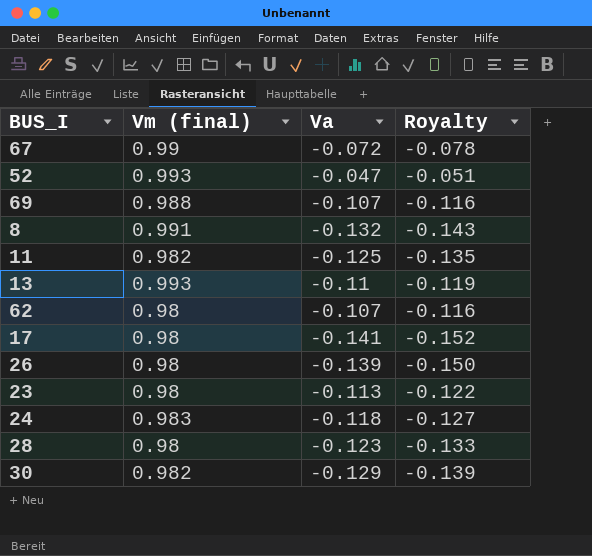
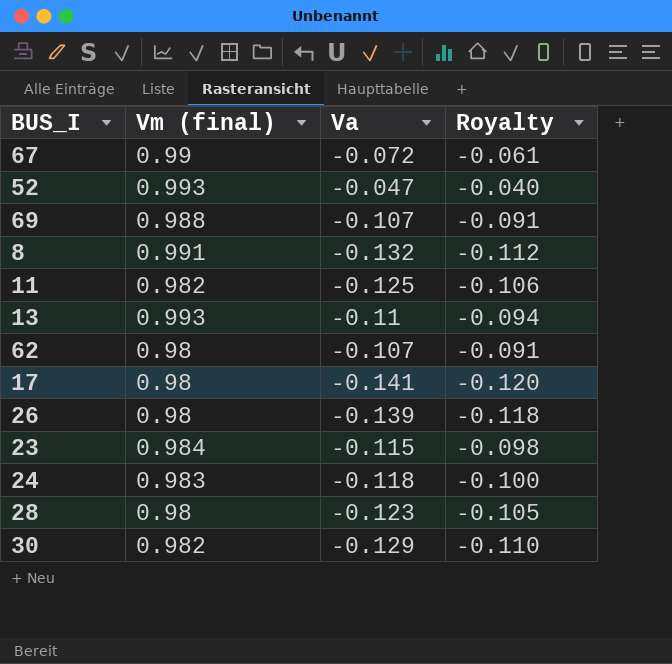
column Royalty | formula: [Va] * 1.08 -> [Va] * 0.85
23 | Vm (final): 0.98 -> 0.984
23 | Va: -0.113 -> -0.115

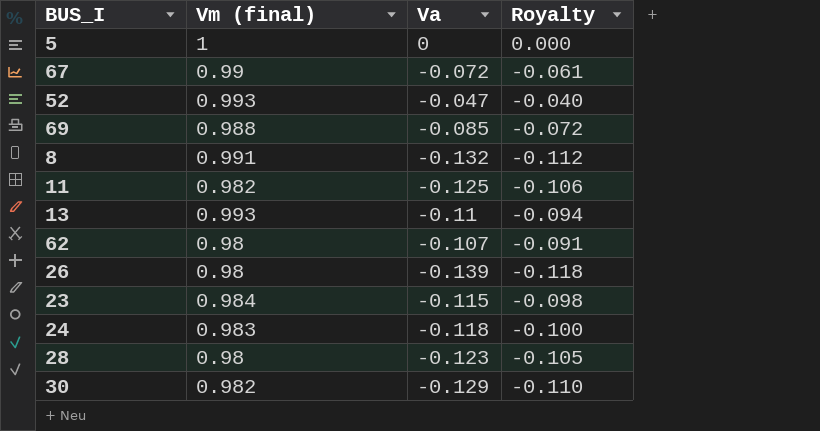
row 17: 0.98 | -0.141 | -0.120 -> none
row 5: none -> 1 | 0 | 0.000
69 | Va: -0.107 -> -0.085
69 | Royalty: -0.091 -> -0.072

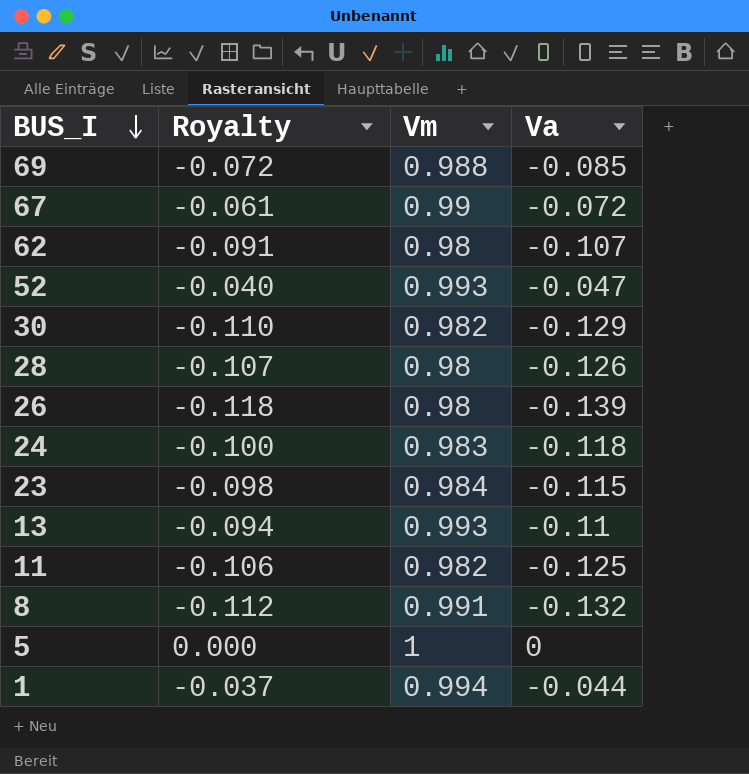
row order: none -> BUS_I descending
column Royalty | position: 4 -> 2
column name: Vm (final) -> Vm
28 | Royalty: -0.105 -> -0.107
28 | Va: -0.123 -> -0.126
row 1: none -> -0.037 | 0.994 | -0.044

